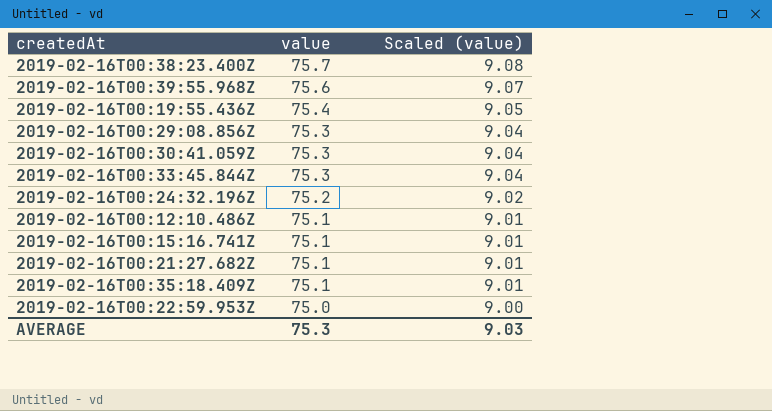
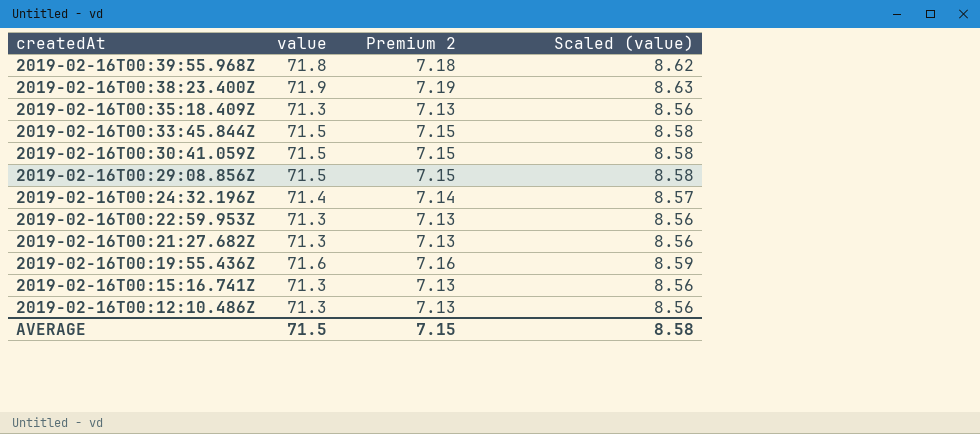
row order: value descending -> createdAt descending
column Premium 2 | formula: none -> [value] * 0.1
2019-02-16T00:39:55.968Z | value: 75.6 -> 71.8
2019-02-16T00:39:55.968Z | Scaled (value): 9.07 -> 8.62
2019-02-16T00:38:23.400Z | value: 75.7 -> 71.9
2019-02-16T00:38:23.400Z | Scaled (value): 9.08 -> 8.63
2019-02-16T00:35:18.409Z | value: 75.1 -> 71.3
2019-02-16T00:35:18.409Z | Scaled (value): 9.01 -> 8.56
2019-02-16T00:33:45.844Z | value: 75.3 -> 71.5
2019-02-16T00:33:45.844Z | Scaled (value): 9.04 -> 8.58
2019-02-16T00:30:41.059Z | value: 75.3 -> 71.5
2019-02-16T00:30:41.059Z | Scaled (value): 9.04 -> 8.58
2019-02-16T00:29:08.856Z | value: 75.3 -> 71.5
2019-02-16T00:29:08.856Z | Scaled (value): 9.04 -> 8.58
2019-02-16T00:24:32.196Z | value: 75.2 -> 71.4
2019-02-16T00:24:32.196Z | Scaled (value): 9.02 -> 8.57
2019-02-16T00:22:59.953Z | value: 75.0 -> 71.3
2019-02-16T00:22:59.953Z | Scaled (value): 9.00 -> 8.56
2019-02-16T00:21:27.682Z | value: 75.1 -> 71.3
2019-02-16T00:21:27.682Z | Scaled (value): 9.01 -> 8.56
2019-02-16T00:19:55.436Z | value: 75.4 -> 71.6
2019-02-16T00:19:55.436Z | Scaled (value): 9.05 -> 8.59
2019-02-16T00:15:16.741Z | value: 75.1 -> 71.3
2019-02-16T00:15:16.741Z | Scaled (value): 9.01 -> 8.56
2019-02-16T00:12:10.486Z | value: 75.1 -> 71.3
2019-02-16T00:12:10.486Z | Scaled (value): 9.01 -> 8.56
AVERAGE | value: 75.3 -> 71.5
AVERAGE | Scaled (value): 9.03 -> 8.58

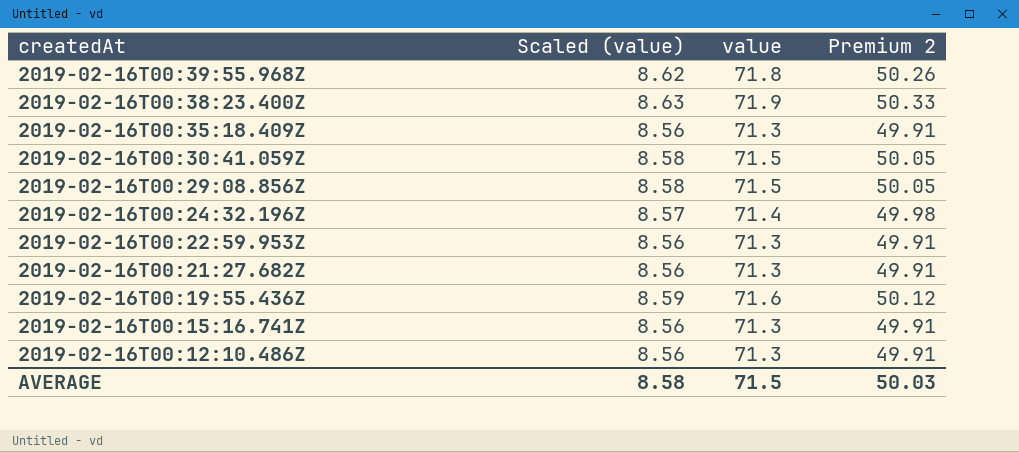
column Scaled (value) | position: 4 -> 2
column Premium 2 | formula: [value] * 0.1 -> [value] * 0.7
row 2019-02-16T00:33:45.844Z: 71.5 | 7.15 | 8.58 -> none
AVERAGE | Premium 2: 7.15 -> 50.03

